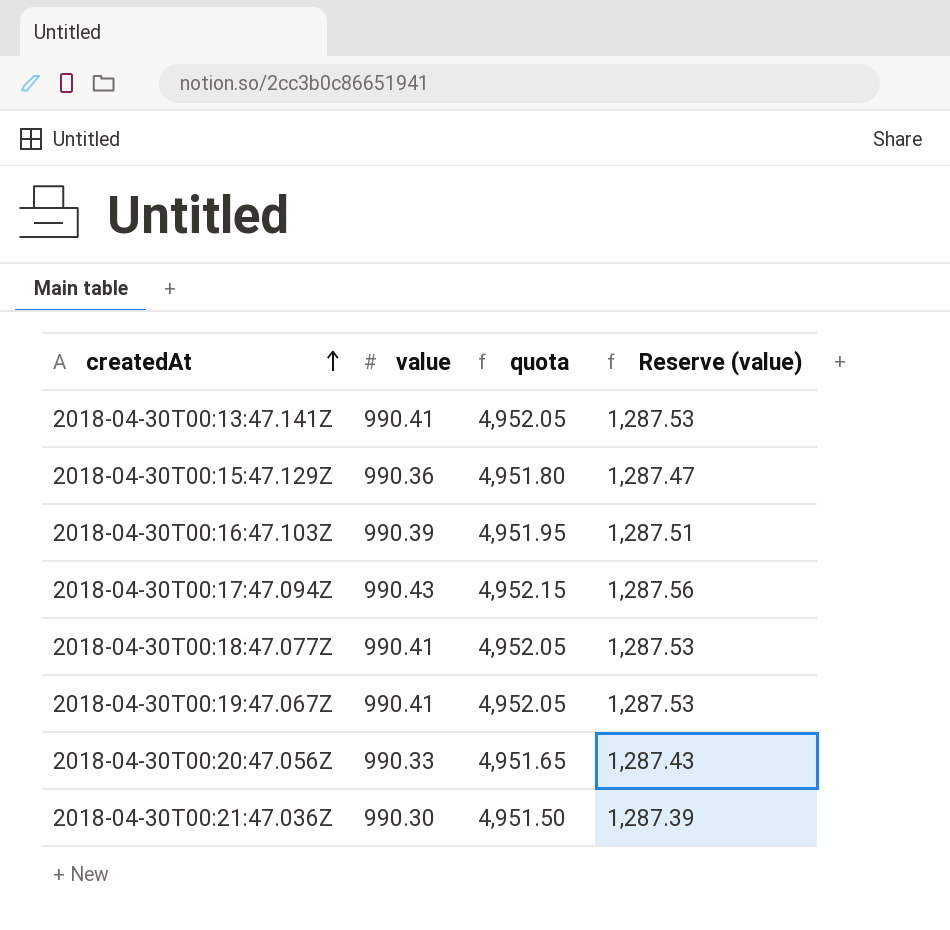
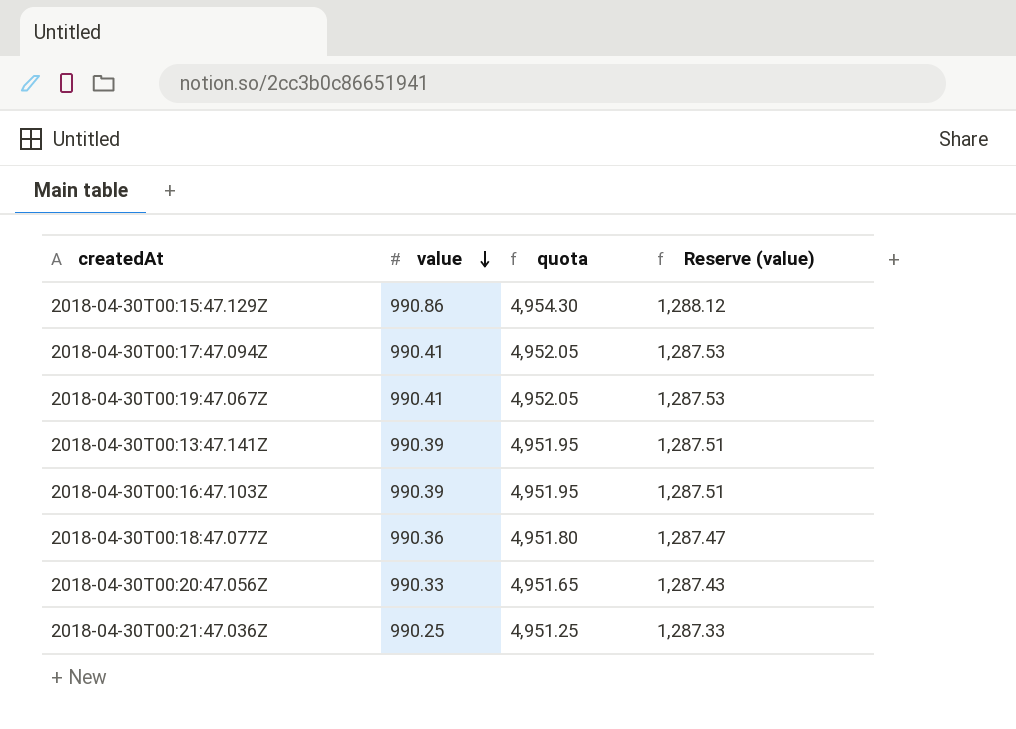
row order: createdAt ascending -> value descending
2018-04-30T00:15:47.129Z | value: 990.36 -> 990.86
2018-04-30T00:15:47.129Z | quota: 4,951.80 -> 4,954.30
2018-04-30T00:15:47.129Z | Reserve (value): 1,287.47 -> 1,288.12
2018-04-30T00:17:47.094Z | value: 990.43 -> 990.41
2018-04-30T00:17:47.094Z | quota: 4,952.15 -> 4,952.05
2018-04-30T00:17:47.094Z | Reserve (value): 1,287.56 -> 1,287.53
2018-04-30T00:13:47.141Z | value: 990.41 -> 990.39
2018-04-30T00:13:47.141Z | quota: 4,952.05 -> 4,951.95
2018-04-30T00:13:47.141Z | Reserve (value): 1,287.53 -> 1,287.51
2018-04-30T00:18:47.077Z | value: 990.41 -> 990.36
2018-04-30T00:18:47.077Z | quota: 4,952.05 -> 4,951.80
2018-04-30T00:18:47.077Z | Reserve (value): 1,287.53 -> 1,287.47
2018-04-30T00:21:47.036Z | value: 990.30 -> 990.25
2018-04-30T00:21:47.036Z | quota: 4,951.50 -> 4,951.25
2018-04-30T00:21:47.036Z | Reserve (value): 1,287.39 -> 1,287.33

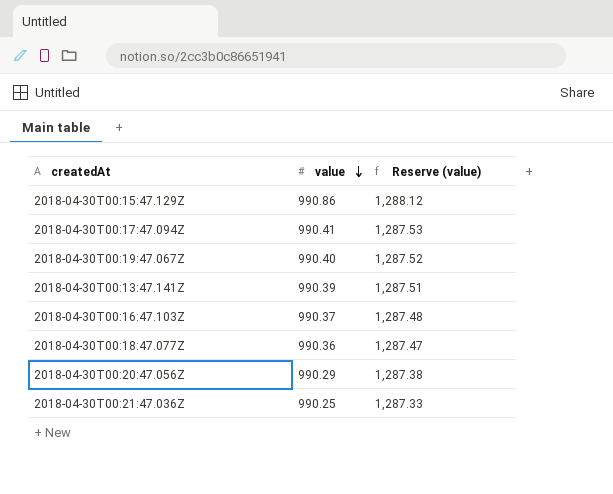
column quota | formula: [value] * 5 -> none
2018-04-30T00:19:47.067Z | value: 990.41 -> 990.40
2018-04-30T00:19:47.067Z | Reserve (value): 1,287.53 -> 1,287.52
2018-04-30T00:16:47.103Z | value: 990.39 -> 990.37
2018-04-30T00:16:47.103Z | Reserve (value): 1,287.51 -> 1,287.48
2018-04-30T00:20:47.056Z | value: 990.33 -> 990.29
2018-04-30T00:20:47.056Z | Reserve (value): 1,287.43 -> 1,287.38

